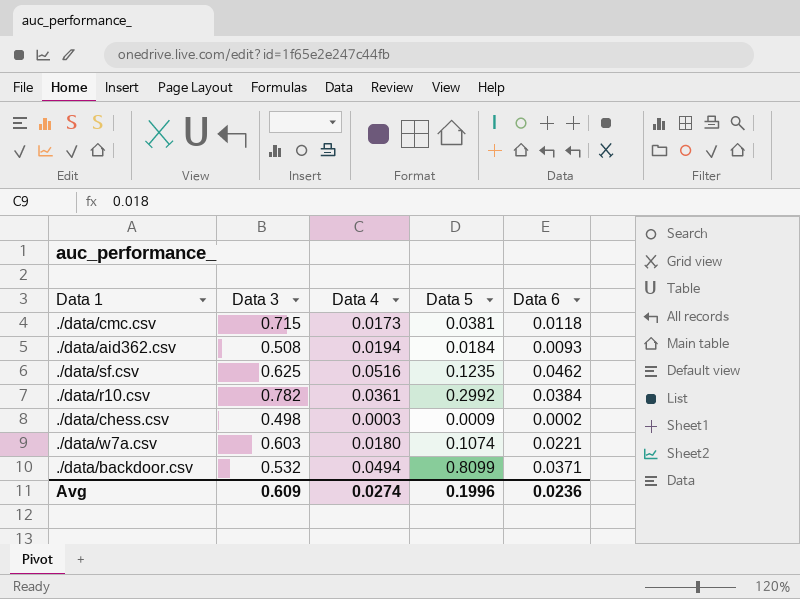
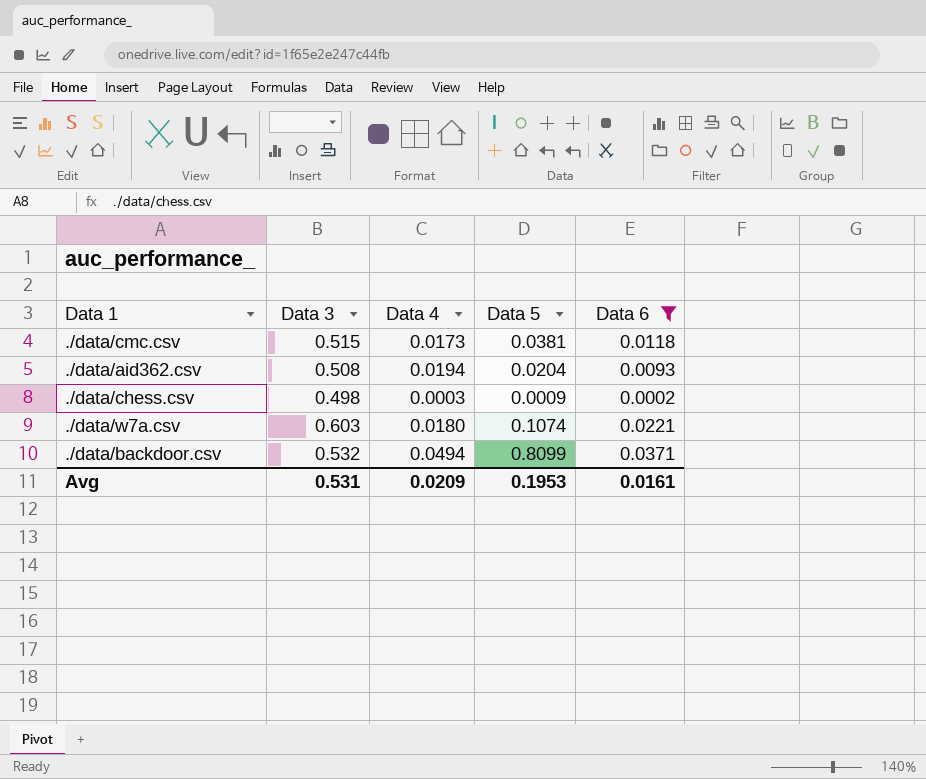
filter: none -> Data 6 <= 0.0371
./data/cmc.csv | Data 3: 0.715 -> 0.515
./data/aid362.csv | Data 5: 0.0184 -> 0.0204
Avg | Data 3: 0.609 -> 0.531
Avg | Data 4: 0.0274 -> 0.0209
Avg | Data 5: 0.1996 -> 0.1953
Avg | Data 6: 0.0236 -> 0.0161

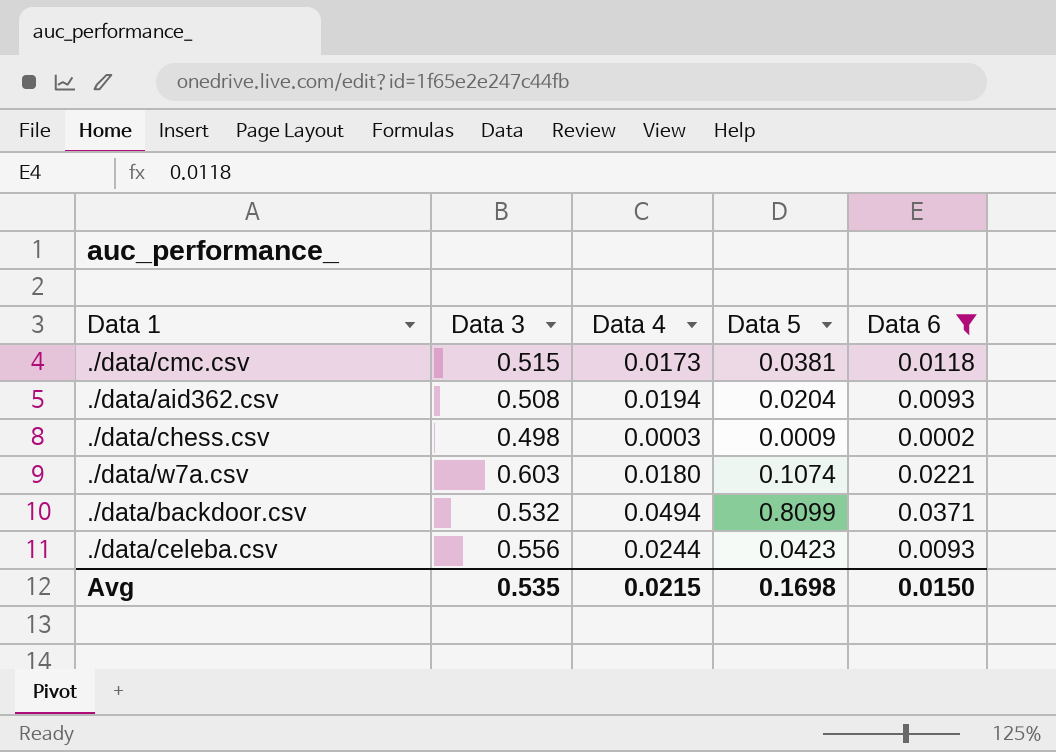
row ./data/celeba.csv: none -> 0.556 | 0.0244 | 0.0423 | 0.0093
Avg | Data 3: 0.531 -> 0.535
Avg | Data 4: 0.0209 -> 0.0215
Avg | Data 5: 0.1953 -> 0.1698
Avg | Data 6: 0.0161 -> 0.0150

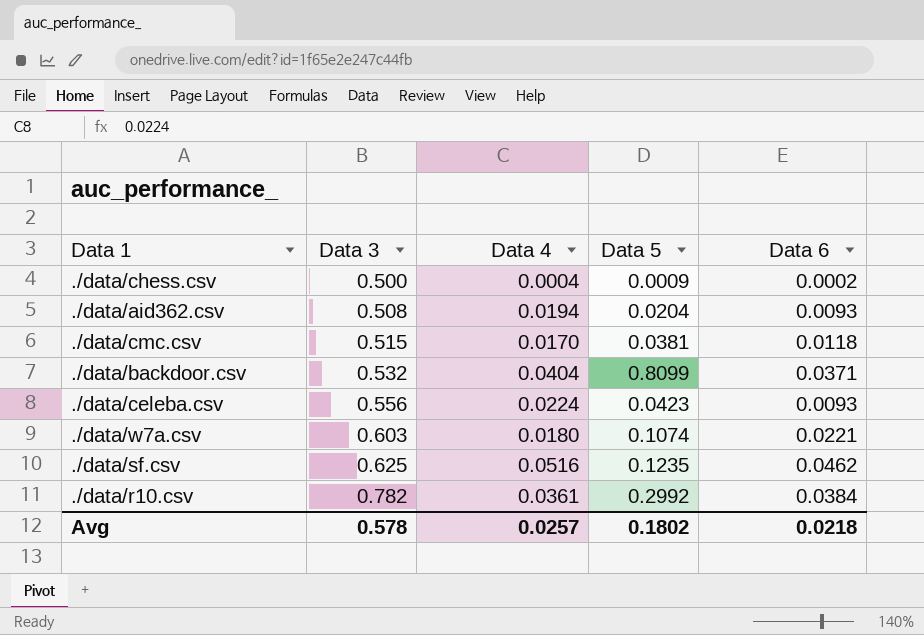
filter: Data 6 <= 0.0371 -> none
row order: none -> Data 3 ascending
./data/chess.csv | Data 3: 0.498 -> 0.500
./data/chess.csv | Data 4: 0.0003 -> 0.0004
./data/cmc.csv | Data 4: 0.0173 -> 0.0170
./data/backdoor.csv | Data 4: 0.0494 -> 0.0404
./data/celeba.csv | Data 4: 0.0244 -> 0.0224
Avg | Data 3: 0.535 -> 0.578
Avg | Data 4: 0.0215 -> 0.0257
Avg | Data 5: 0.1698 -> 0.1802
Avg | Data 6: 0.0150 -> 0.0218

